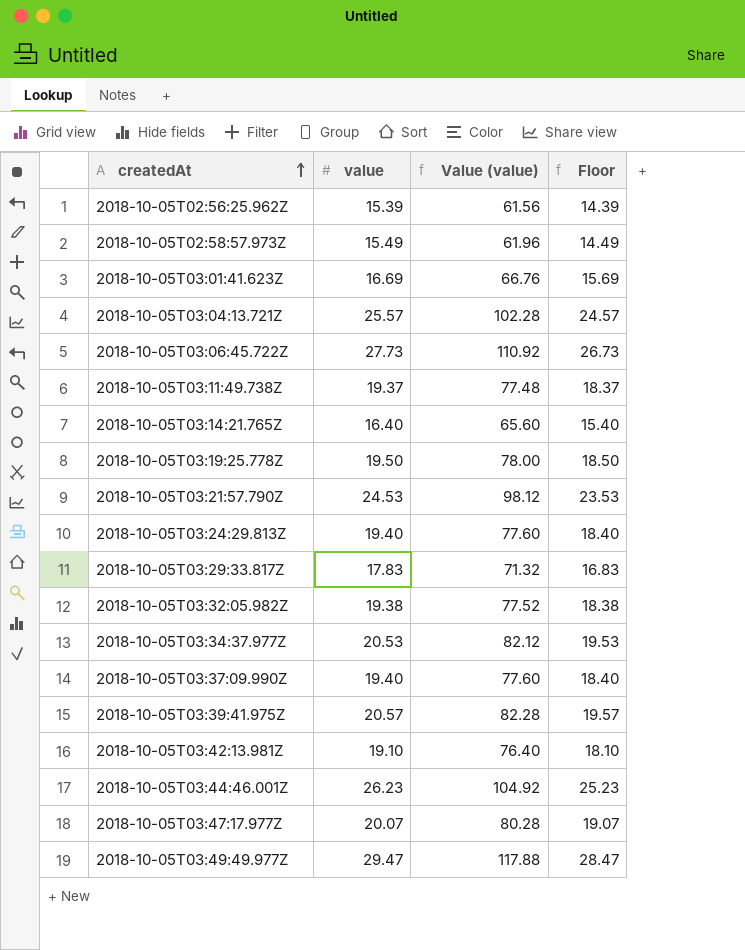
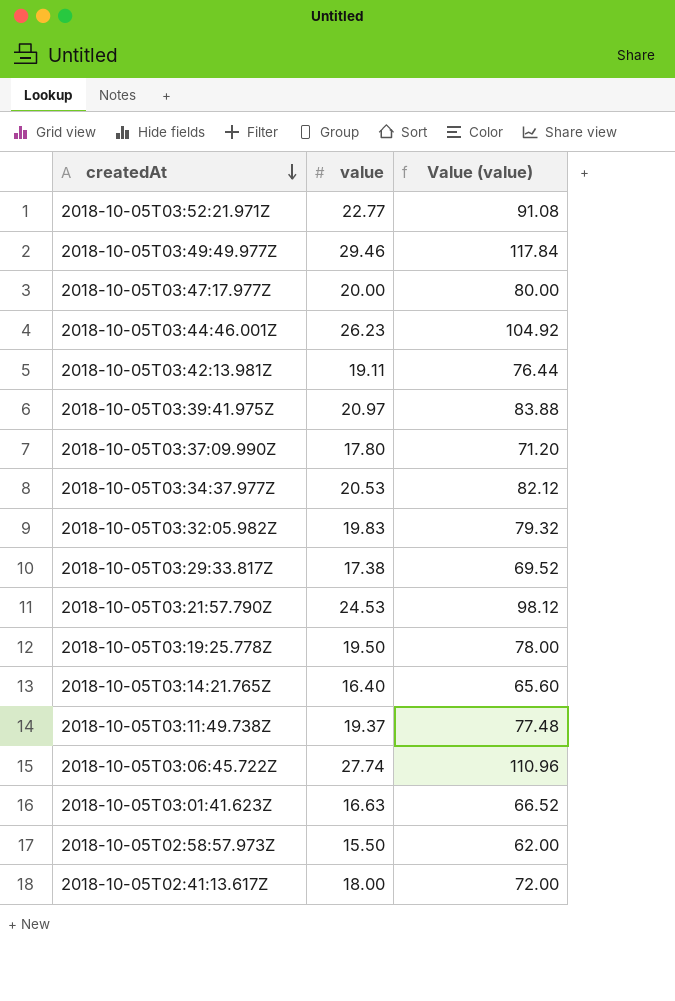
row order: createdAt ascending -> createdAt descending
column Floor | formula: [value] - 1 -> none
row 2018-10-05T02:56:25.962Z: 15.39 | 61.56 | 14.39 -> none
row 2018-10-05T03:04:13.721Z: 25.57 | 102.28 | 24.57 -> none
row 2018-10-05T03:24:29.813Z: 19.40 | 77.60 | 18.40 -> none
row 2018-10-05T03:52:21.971Z: none -> 22.77 | 91.08
2018-10-05T03:49:49.977Z | value: 29.47 -> 29.46
2018-10-05T03:49:49.977Z | Value (value): 117.88 -> 117.84
2018-10-05T03:47:17.977Z | value: 20.07 -> 20.00
2018-10-05T03:47:17.977Z | Value (value): 80.28 -> 80.00
2018-10-05T03:42:13.981Z | value: 19.10 -> 19.11
2018-10-05T03:42:13.981Z | Value (value): 76.40 -> 76.44
2018-10-05T03:39:41.975Z | value: 20.57 -> 20.97
2018-10-05T03:39:41.975Z | Value (value): 82.28 -> 83.88
2018-10-05T03:37:09.990Z | value: 19.40 -> 17.80
2018-10-05T03:37:09.990Z | Value (value): 77.60 -> 71.20
2018-10-05T03:32:05.982Z | value: 19.38 -> 19.83
2018-10-05T03:32:05.982Z | Value (value): 77.52 -> 79.32
2018-10-05T03:29:33.817Z | value: 17.83 -> 17.38
2018-10-05T03:29:33.817Z | Value (value): 71.32 -> 69.52
2018-10-05T03:06:45.722Z | value: 27.73 -> 27.74
2018-10-05T03:06:45.722Z | Value (value): 110.92 -> 110.96
2018-10-05T03:01:41.623Z | value: 16.69 -> 16.63
2018-10-05T03:01:41.623Z | Value (value): 66.76 -> 66.52
2018-10-05T02:58:57.973Z | value: 15.49 -> 15.50
2018-10-05T02:58:57.973Z | Value (value): 61.96 -> 62.00
row 2018-10-05T02:41:13.617Z: none -> 18.00 | 72.00

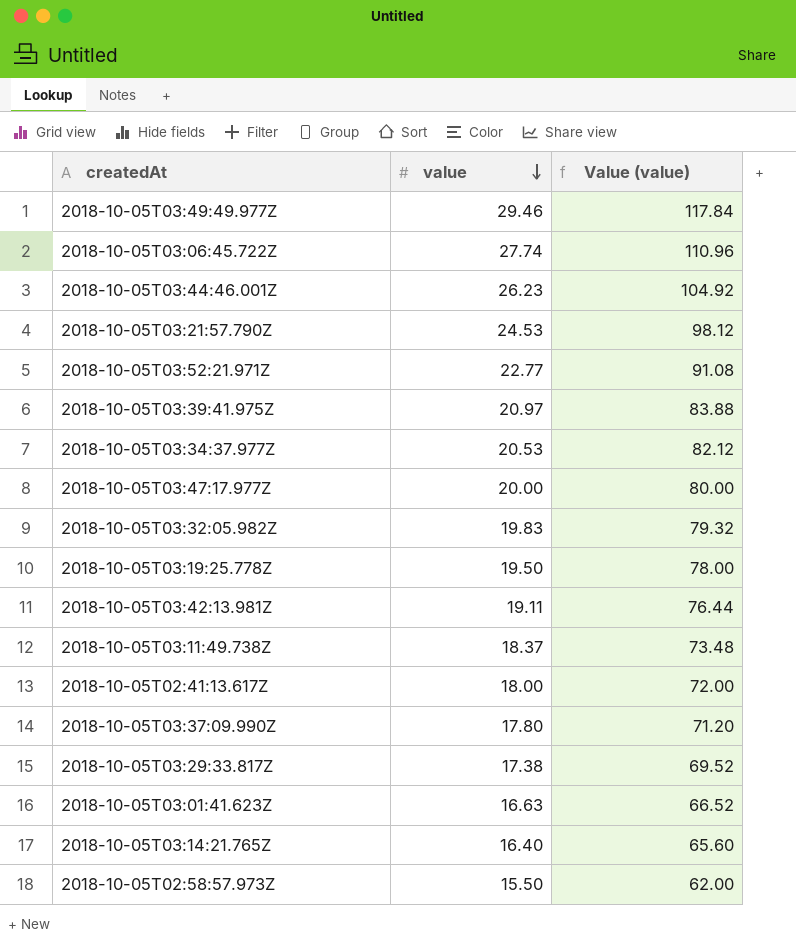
row order: createdAt descending -> value descending
2018-10-05T03:11:49.738Z | value: 19.37 -> 18.37
2018-10-05T03:11:49.738Z | Value (value): 77.48 -> 73.48

